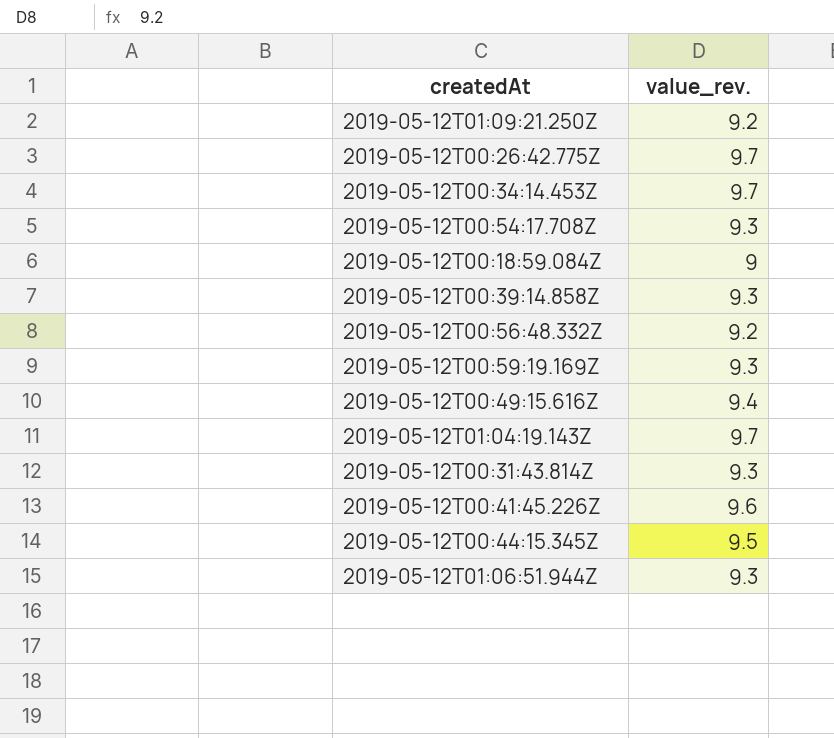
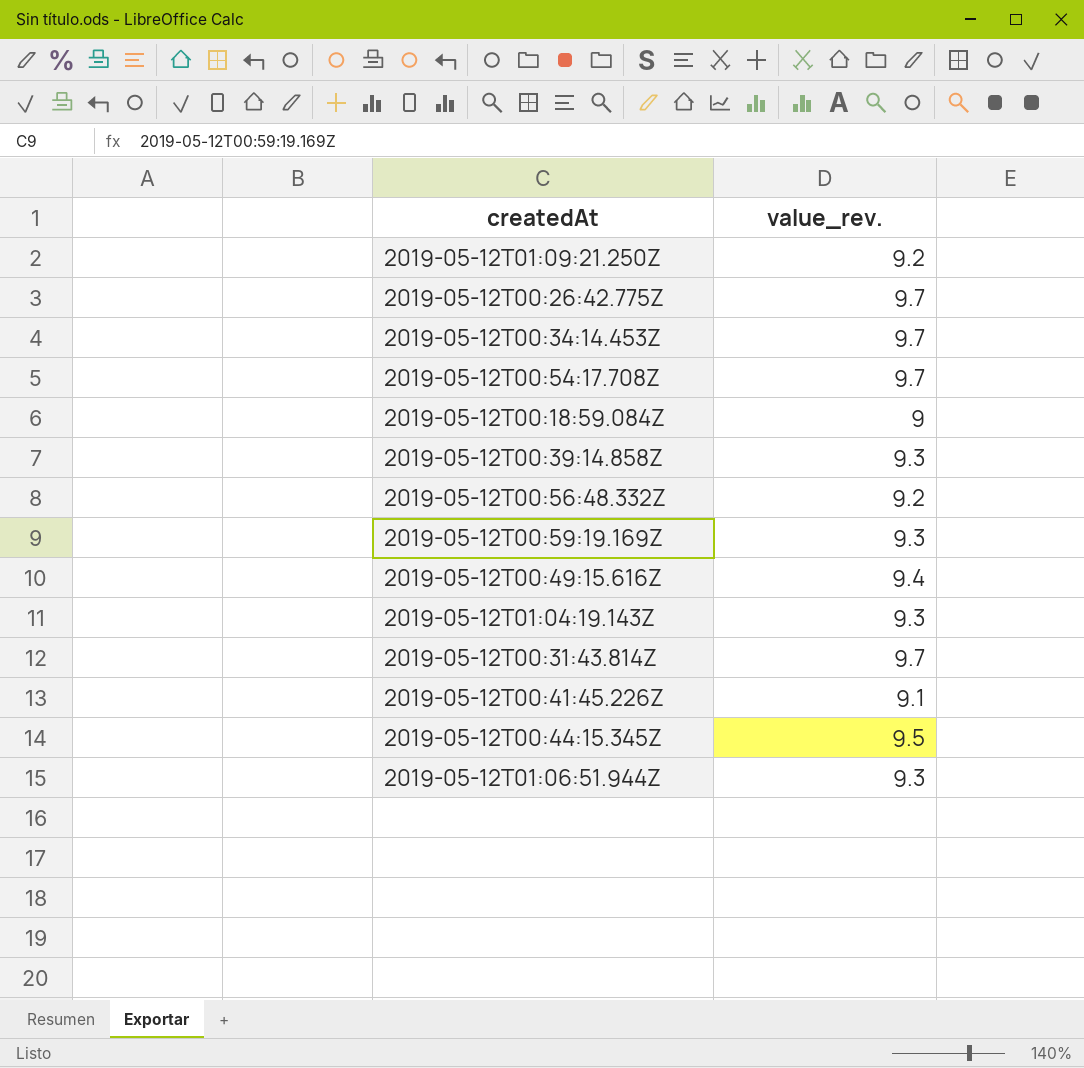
2019-05-12T00:54:17.708Z | value_rev.: 9.3 -> 9.7
2019-05-12T01:04:19.143Z | value_rev.: 9.7 -> 9.3
2019-05-12T00:31:43.814Z | value_rev.: 9.3 -> 9.7
2019-05-12T00:41:45.226Z | value_rev.: 9.6 -> 9.1

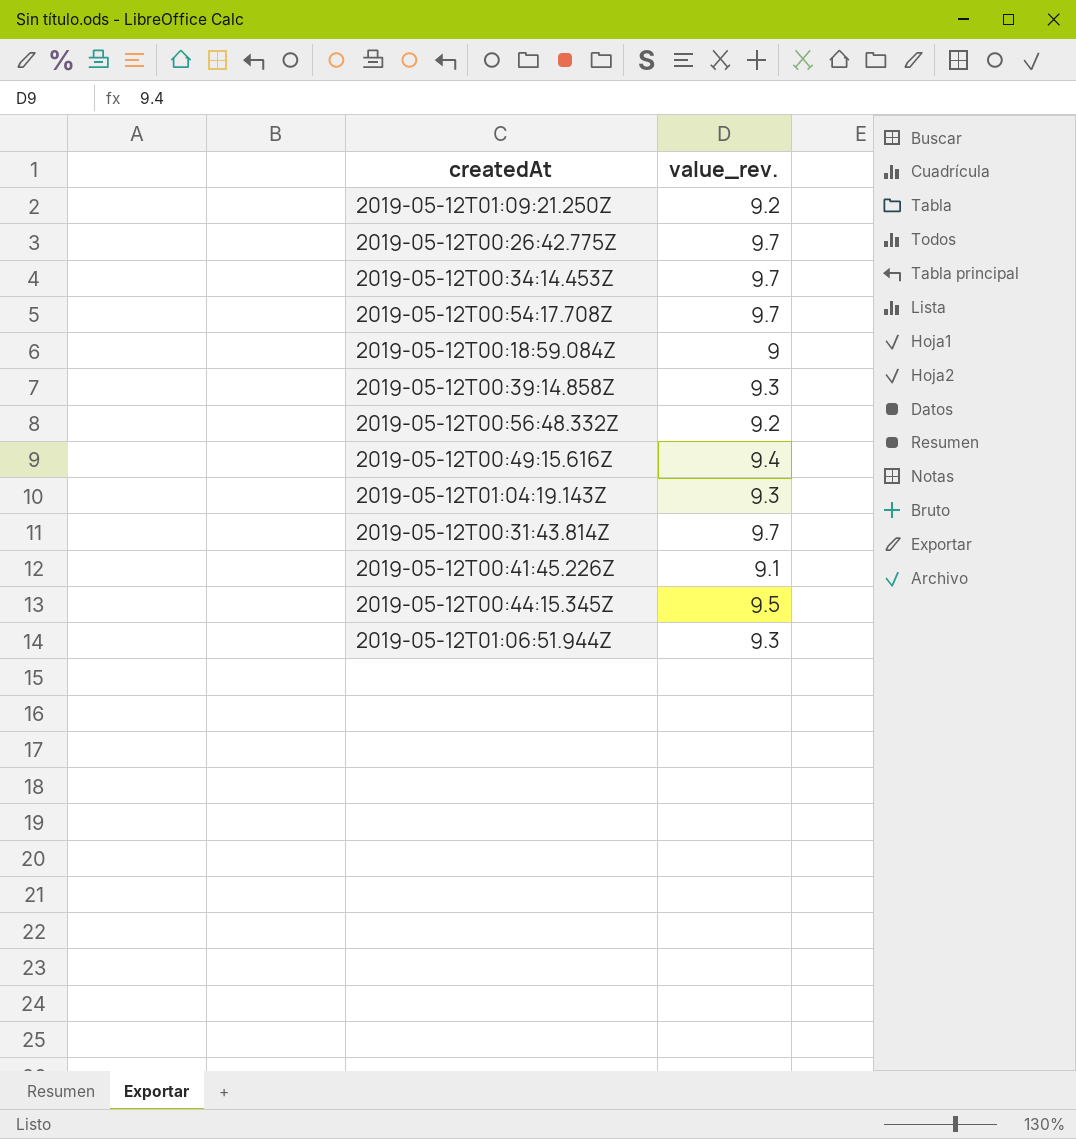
row 2019-05-12T00:59:19.169Z: 9.3 -> none

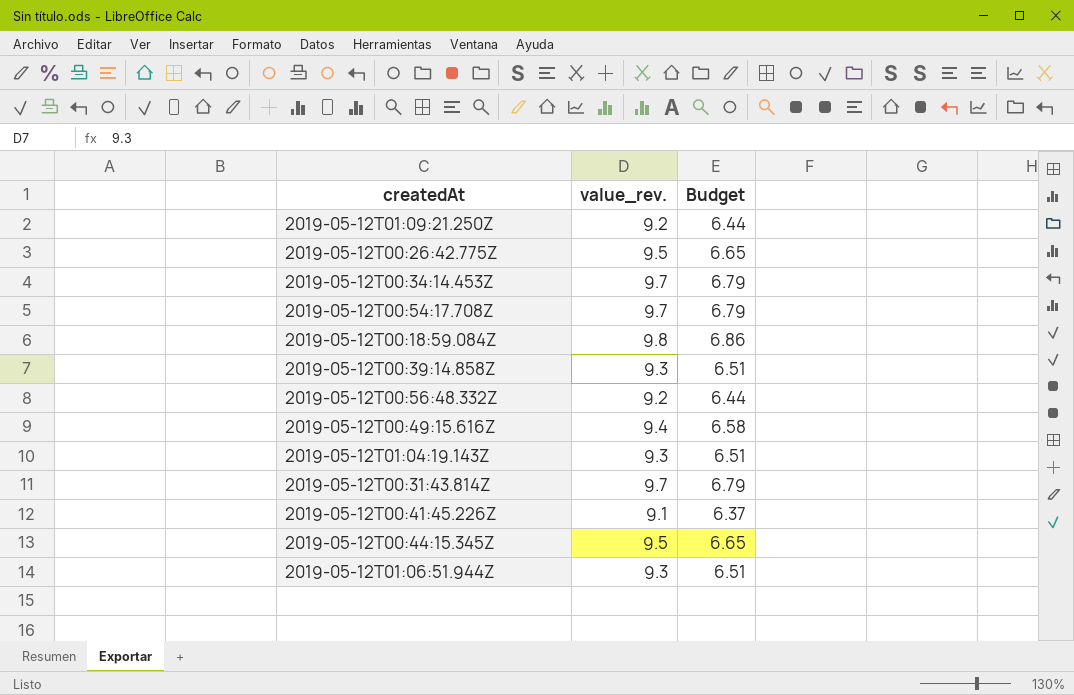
column Budget | formula: none -> [value_rev.] * 0.7
2019-05-12T00:26:42.775Z | value_rev.: 9.7 -> 9.5
2019-05-12T00:18:59.084Z | value_rev.: 9 -> 9.8

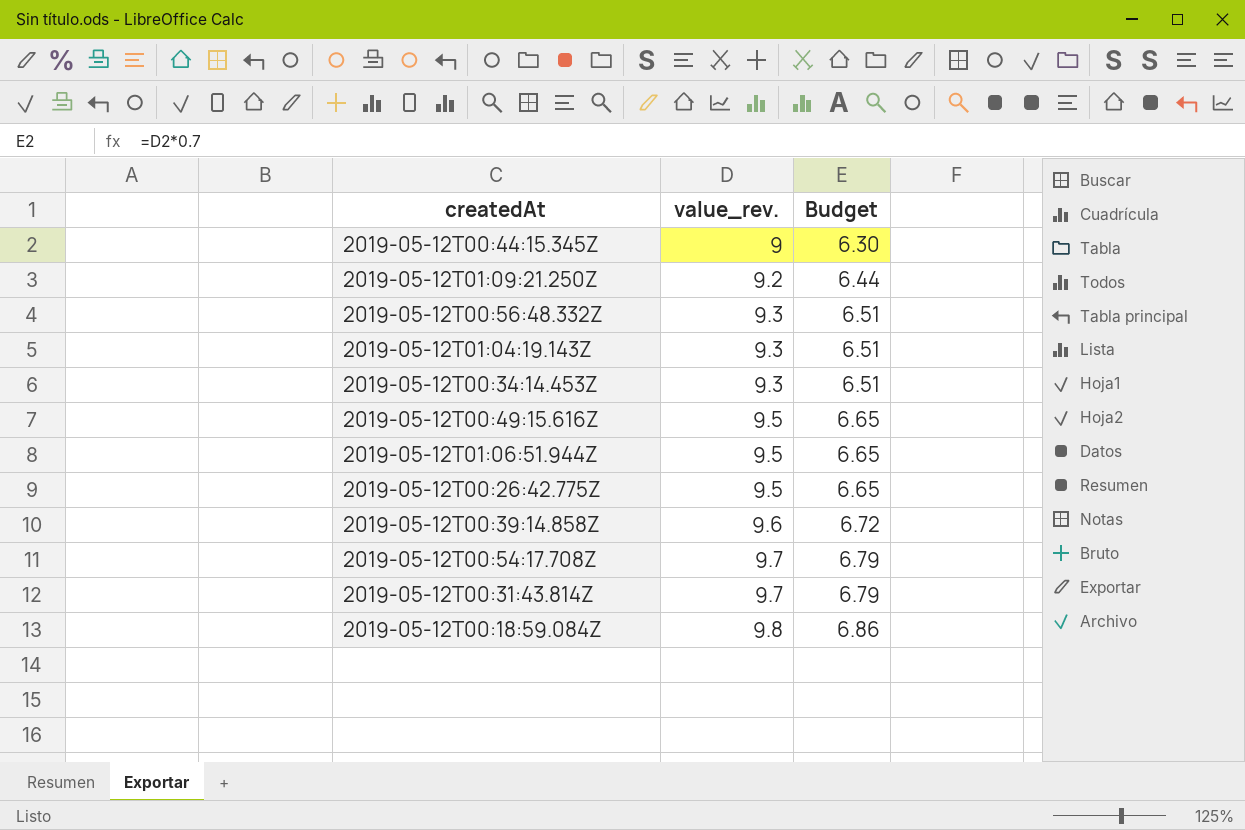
row order: none -> value_rev. ascending
row 2019-05-12T00:41:45.226Z: 9.1 | 6.37 -> none
2019-05-12T00:44:15.345Z | value_rev.: 9.5 -> 9
2019-05-12T00:44:15.345Z | Budget: 6.65 -> 6.30
2019-05-12T00:56:48.332Z | value_rev.: 9.2 -> 9.3
2019-05-12T00:56:48.332Z | Budget: 6.44 -> 6.51
2019-05-12T00:34:14.453Z | value_rev.: 9.7 -> 9.3
2019-05-12T00:34:14.453Z | Budget: 6.79 -> 6.51
2019-05-12T00:49:15.616Z | value_rev.: 9.4 -> 9.5
2019-05-12T00:49:15.616Z | Budget: 6.58 -> 6.65
2019-05-12T01:06:51.944Z | value_rev.: 9.3 -> 9.5
2019-05-12T01:06:51.944Z | Budget: 6.51 -> 6.65
2019-05-12T00:39:14.858Z | value_rev.: 9.3 -> 9.6
2019-05-12T00:39:14.858Z | Budget: 6.51 -> 6.72

